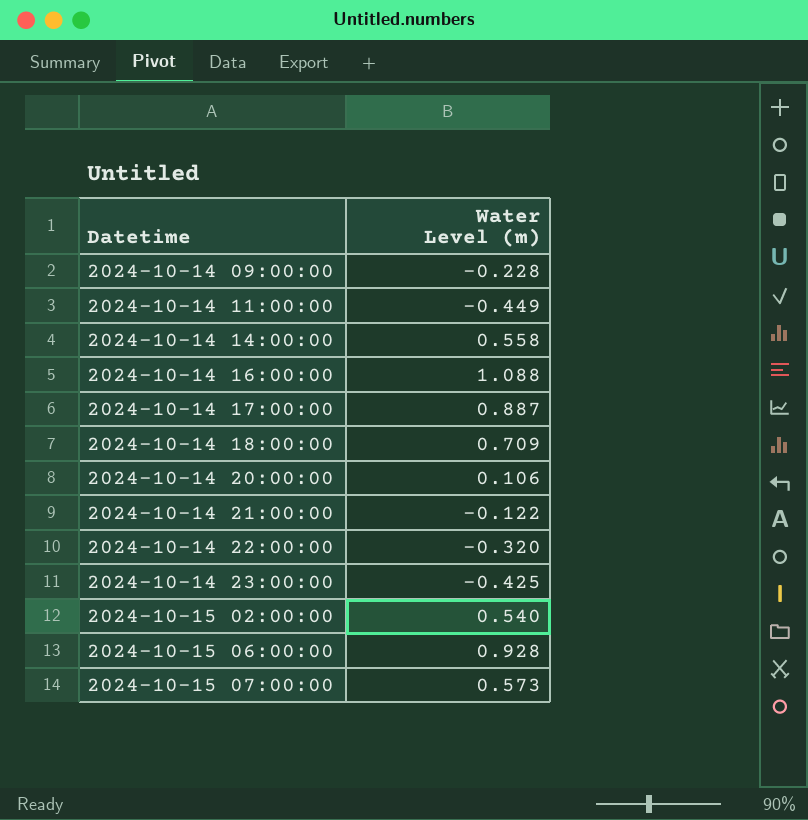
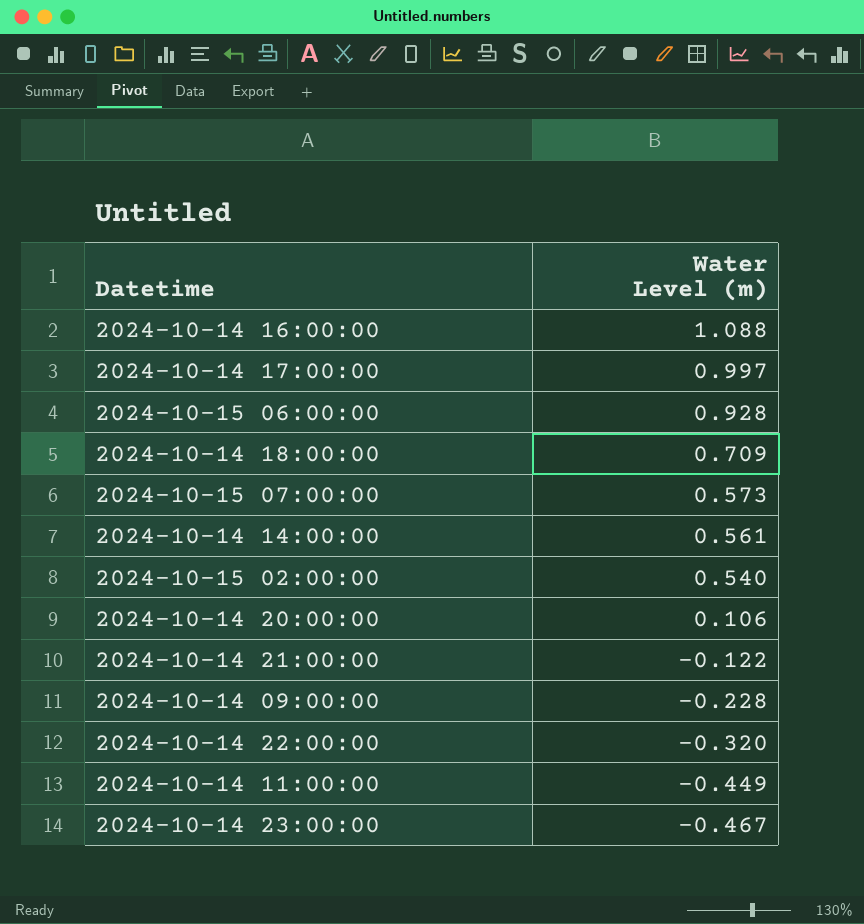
row order: Datetime ascending -> Water Level (m) descending
2024-10-14 17:00:00 | Water Level (m): 0.887 -> 0.997
2024-10-14 14:00:00 | Water Level (m): 0.558 -> 0.561
2024-10-14 23:00:00 | Water Level (m): -0.425 -> -0.467

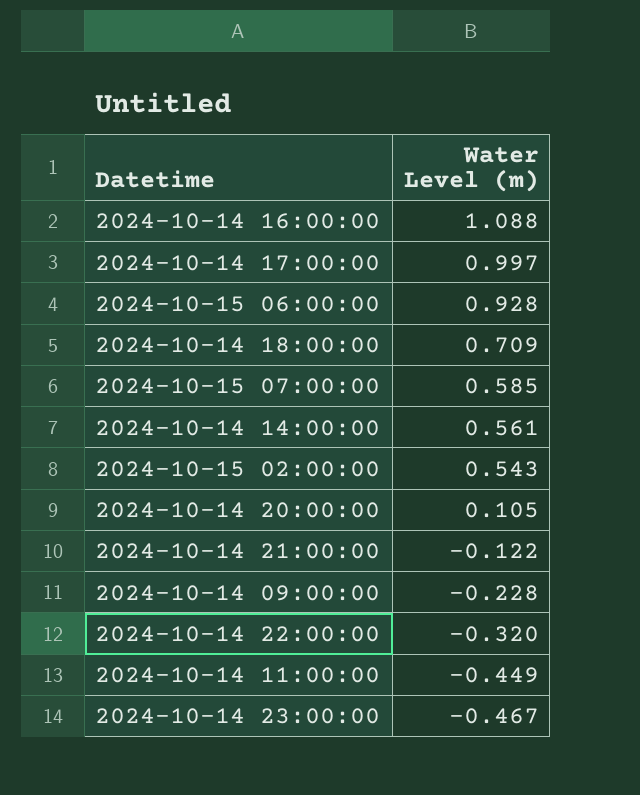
2024-10-15 07:00:00 | Water Level (m): 0.573 -> 0.585
2024-10-15 02:00:00 | Water Level (m): 0.540 -> 0.543
2024-10-14 20:00:00 | Water Level (m): 0.106 -> 0.105

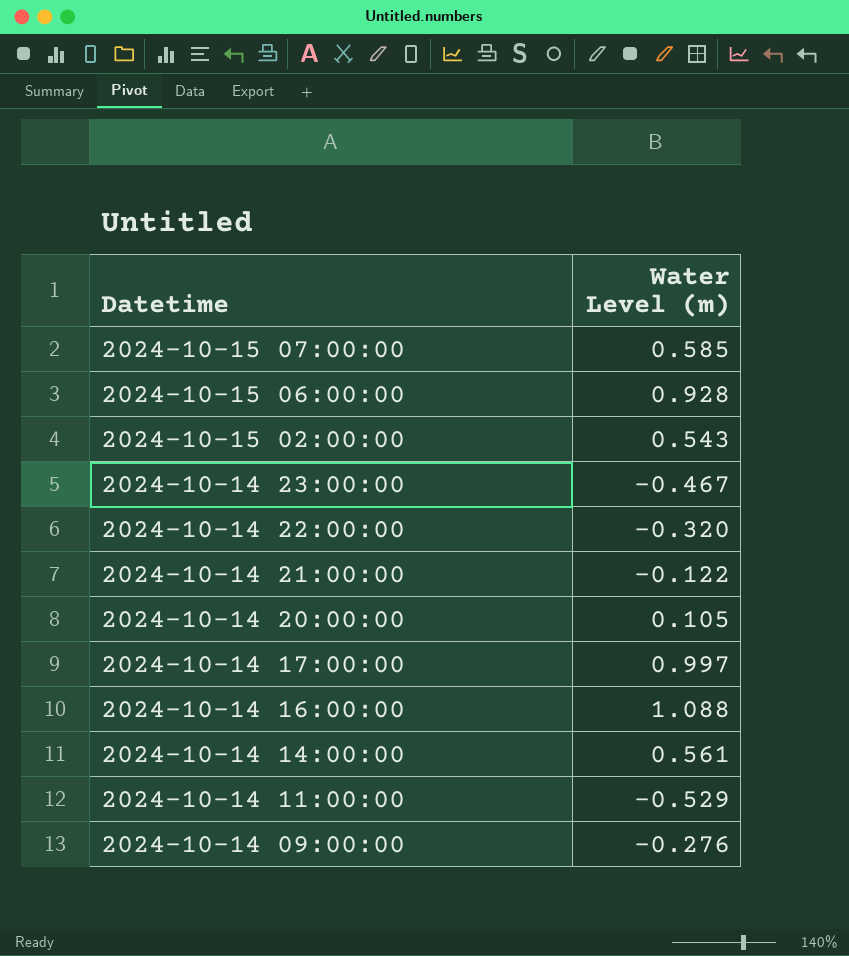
row order: Water Level (m) descending -> Datetime descending
row 2024-10-14 18:00:00: 0.709 -> none
2024-10-14 11:00:00 | Water Level (m): -0.449 -> -0.529
2024-10-14 09:00:00 | Water Level (m): -0.228 -> -0.276

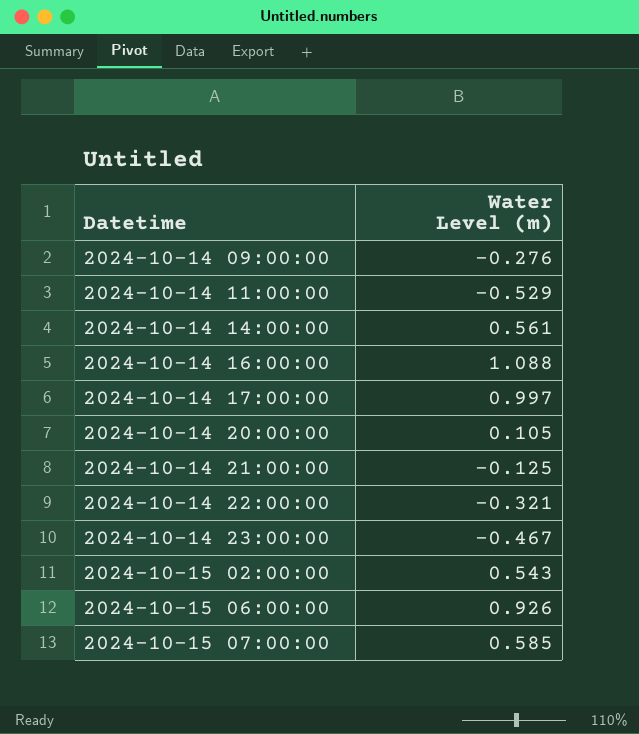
row order: Datetime descending -> Datetime ascending
2024-10-14 21:00:00 | Water Level (m): -0.122 -> -0.125
2024-10-14 22:00:00 | Water Level (m): -0.320 -> -0.321
2024-10-15 06:00:00 | Water Level (m): 0.928 -> 0.926

